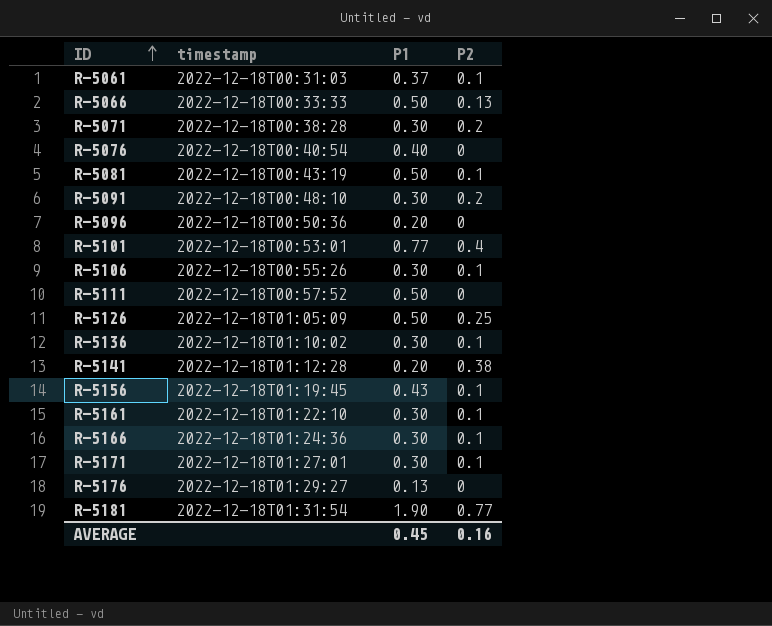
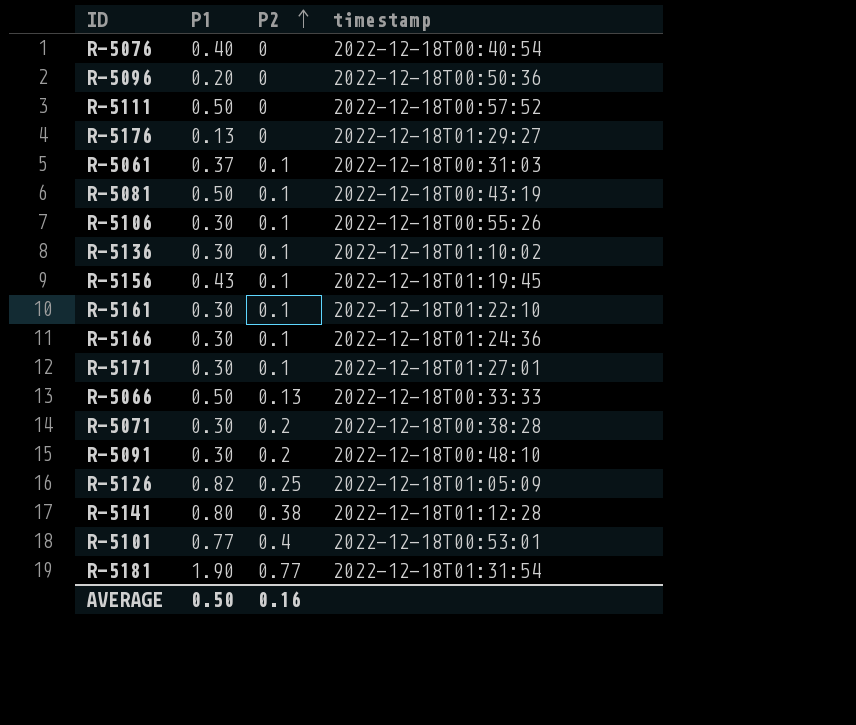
row order: ID ascending -> P2 ascending
column timestamp | position: 2 -> 4
R-5126 | P1: 0.50 -> 0.82
R-5141 | P1: 0.20 -> 0.80
AVERAGE | P1: 0.45 -> 0.50

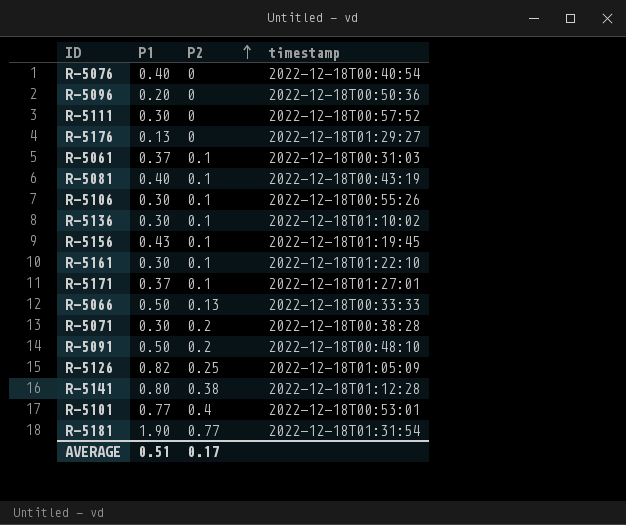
row R-5166: 0.30 | 0.1 | 2022-12-18T01:24:36 -> none
R-5111 | P1: 0.50 -> 0.30
R-5081 | P1: 0.50 -> 0.40
R-5171 | P1: 0.30 -> 0.37
R-5091 | P1: 0.30 -> 0.50
AVERAGE | P1: 0.50 -> 0.51
AVERAGE | P2: 0.16 -> 0.17

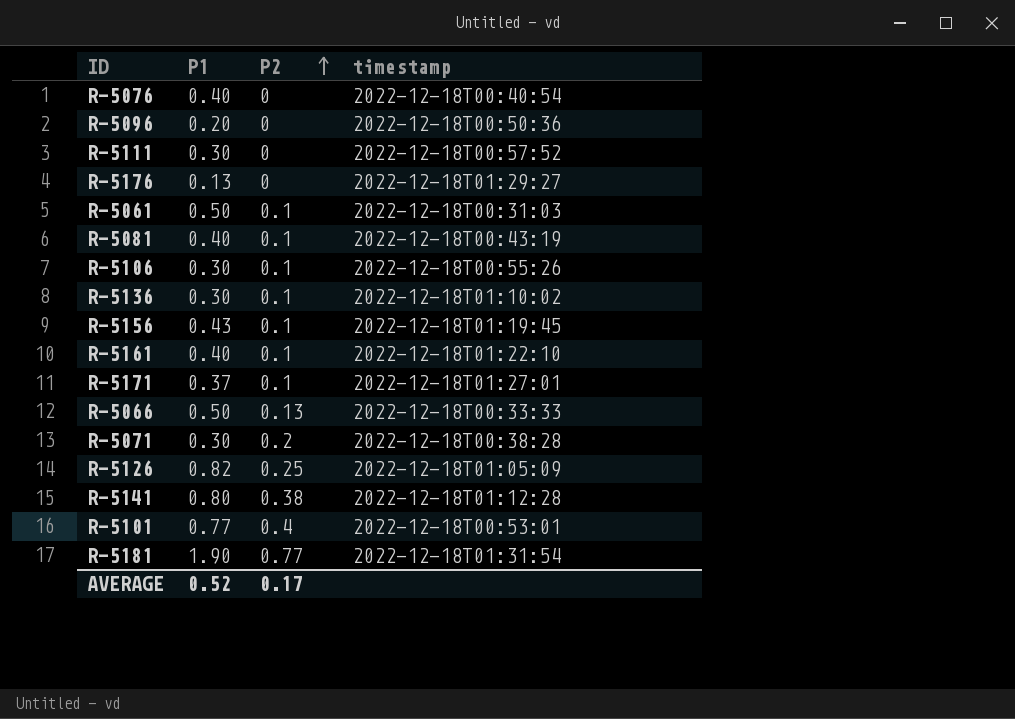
row R-5091: 0.50 | 0.2 | 2022-12-18T00:48:10 -> none
R-5061 | P1: 0.37 -> 0.50
R-5161 | P1: 0.30 -> 0.40
AVERAGE | P1: 0.51 -> 0.52

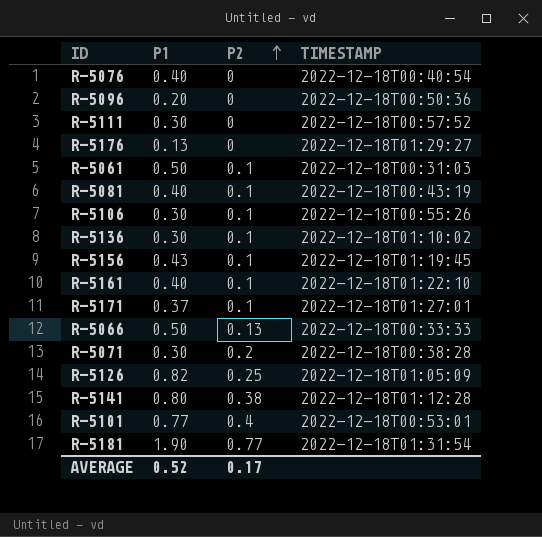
column name: timestamp -> TIMESTAMP

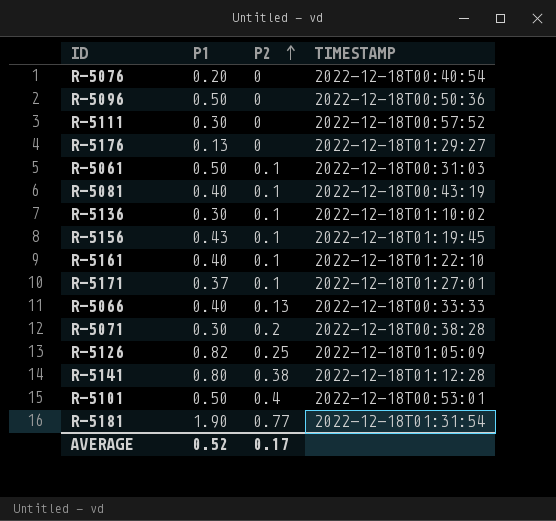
row R-5106: 0.30 | 0.1 | 2022-12-18T00:55:26 -> none
R-5076 | P1: 0.40 -> 0.20
R-5096 | P1: 0.20 -> 0.50
R-5066 | P1: 0.50 -> 0.40
R-5101 | P1: 0.77 -> 0.50

